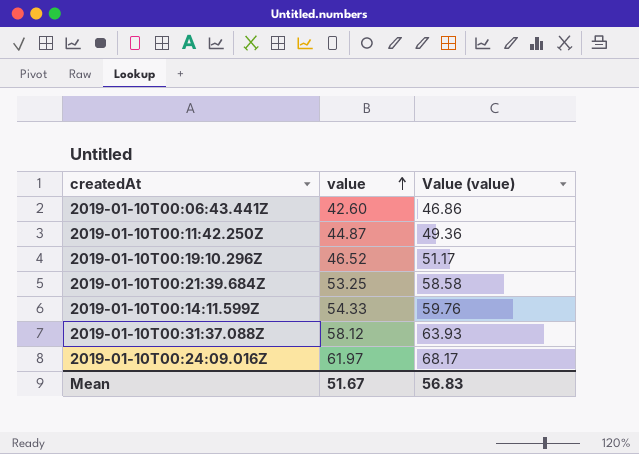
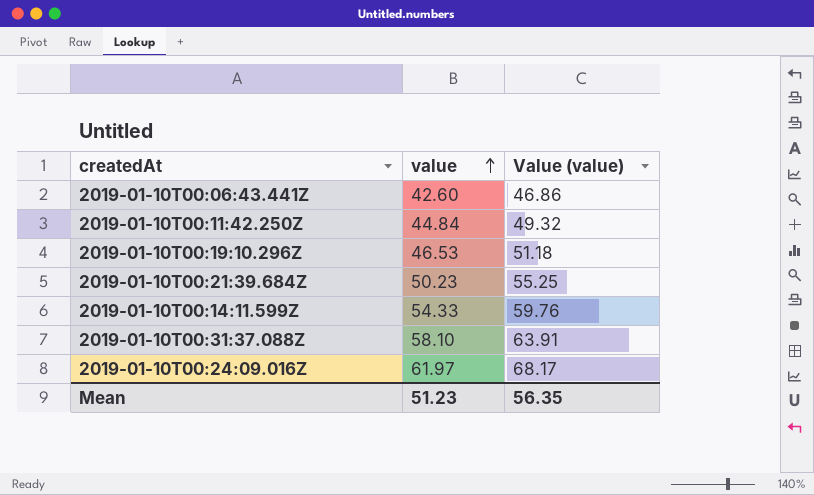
2019-01-10T00:11:42.250Z | value: 44.87 -> 44.84
2019-01-10T00:11:42.250Z | Value (value): 49.36 -> 49.32
2019-01-10T00:19:10.296Z | value: 46.52 -> 46.53
2019-01-10T00:19:10.296Z | Value (value): 51.17 -> 51.18
2019-01-10T00:21:39.684Z | value: 53.25 -> 50.23
2019-01-10T00:21:39.684Z | Value (value): 58.58 -> 55.25
2019-01-10T00:31:37.088Z | value: 58.12 -> 58.10
2019-01-10T00:31:37.088Z | Value (value): 63.93 -> 63.91
Mean | value: 51.67 -> 51.23
Mean | Value (value): 56.83 -> 56.35

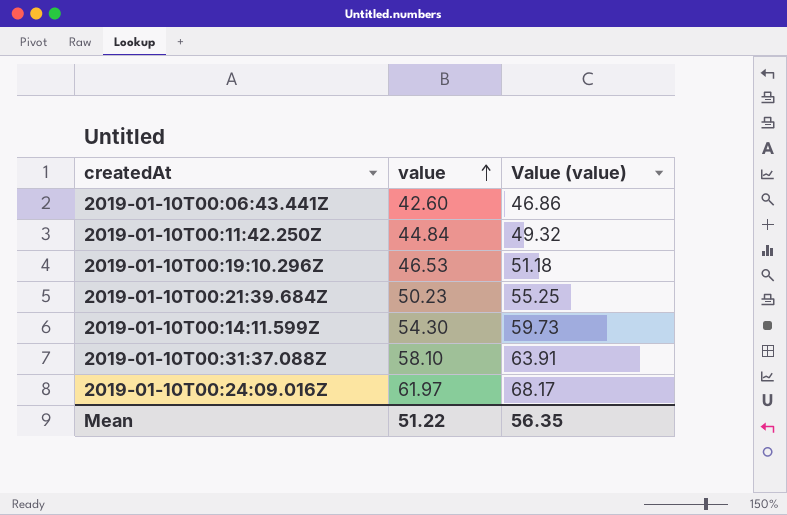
2019-01-10T00:14:11.599Z | value: 54.33 -> 54.30
2019-01-10T00:14:11.599Z | Value (value): 59.76 -> 59.73
Mean | value: 51.23 -> 51.22

